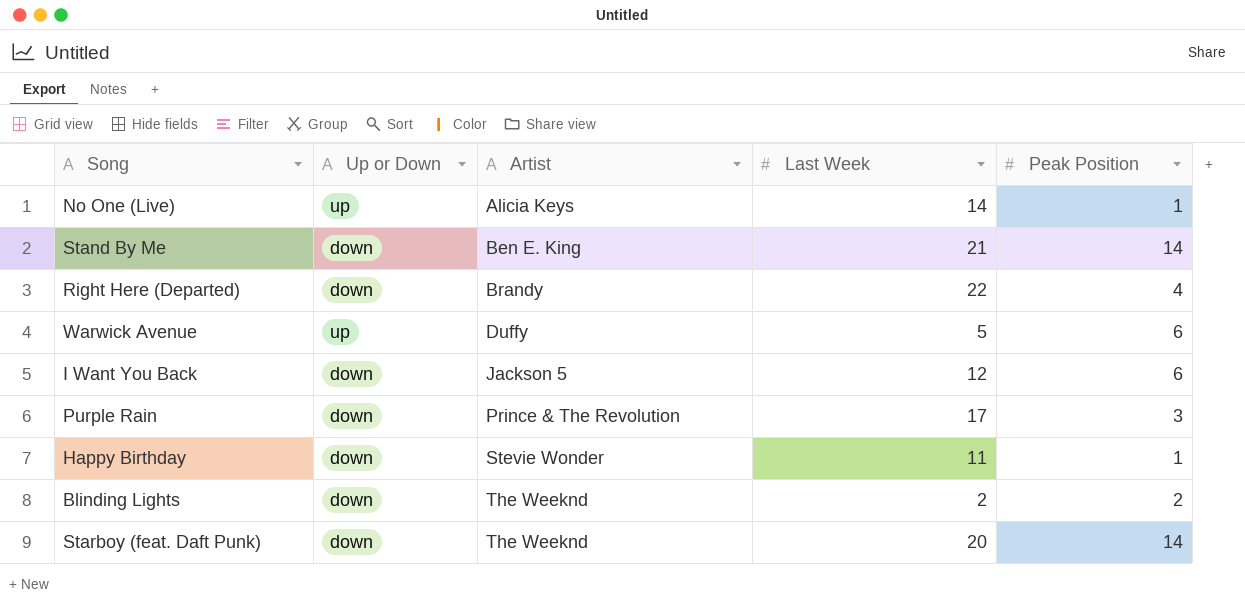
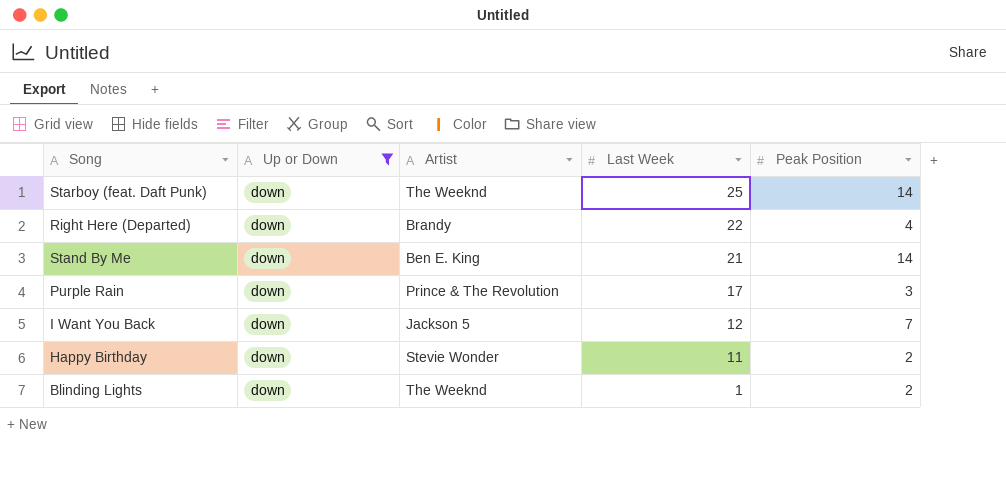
filter: none -> Up or Down = down
row order: Artist ascending -> Last Week descending
Starboy (feat. Daft Punk) | Last Week: 20 -> 25
I Want You Back | Peak Position: 6 -> 7
Happy Birthday | Peak Position: 1 -> 2
Blinding Lights | Last Week: 2 -> 1

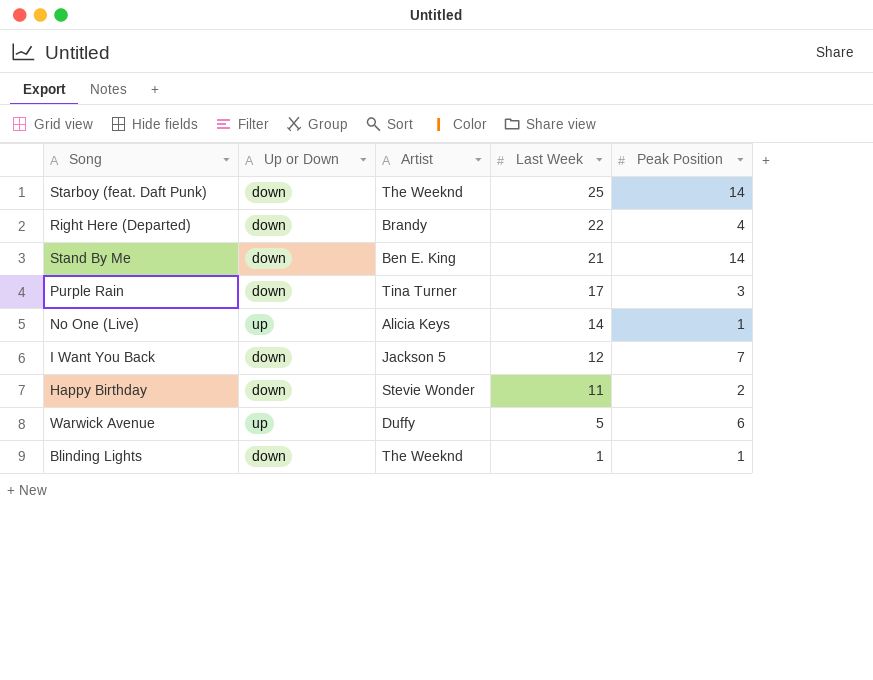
filter: Up or Down = down -> none
Purple Rain | Artist: Prince & The Revolution -> Tina Turner
Blinding Lights | Peak Position: 2 -> 1

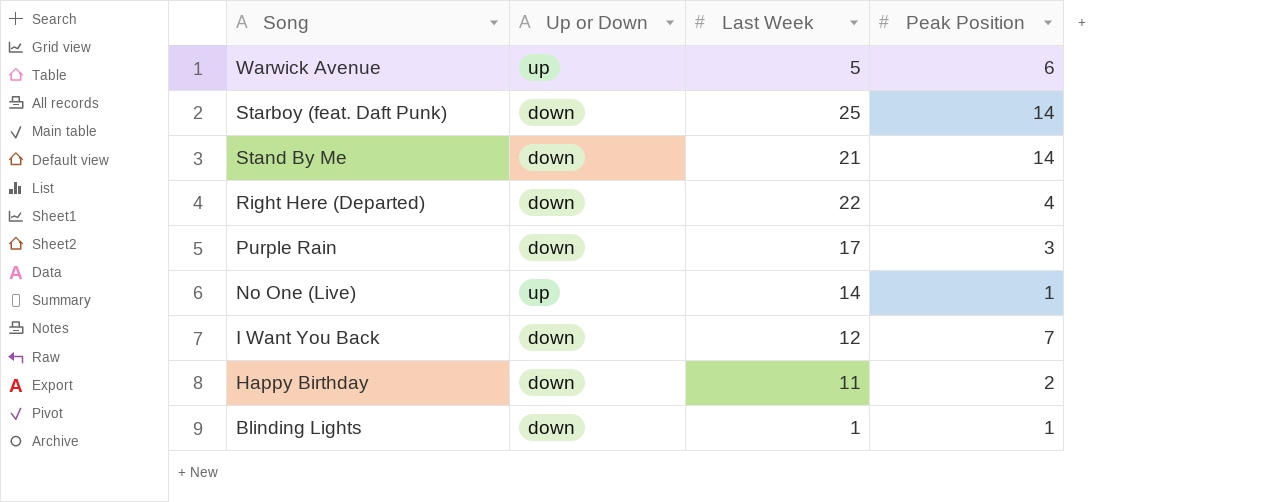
row order: Last Week descending -> Song descending
column Artist | position: 3 -> none

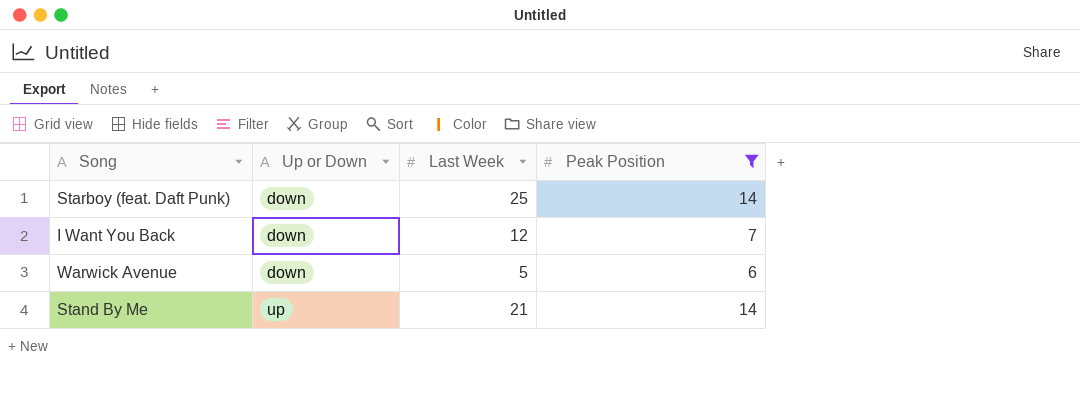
filter: none -> Peak Position >= 6
row order: Song descending -> Up or Down ascending
Warwick Avenue | Up or Down: up -> down
Stand By Me | Up or Down: down -> up

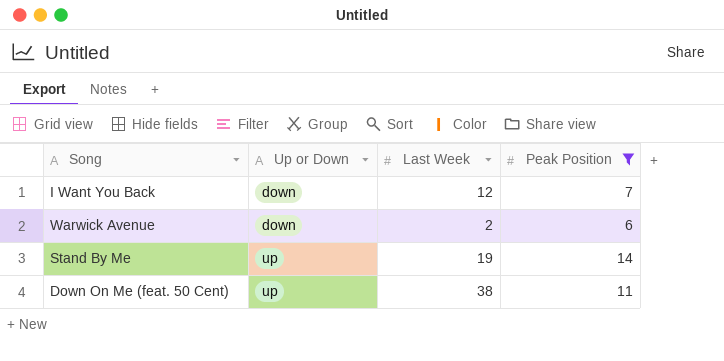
row Starboy (feat. Daft Punk): down | 25 | 14 -> none
Warwick Avenue | Last Week: 5 -> 2
Stand By Me | Last Week: 21 -> 19
row Down On Me (feat. 50 Cent): none -> up | 38 | 11

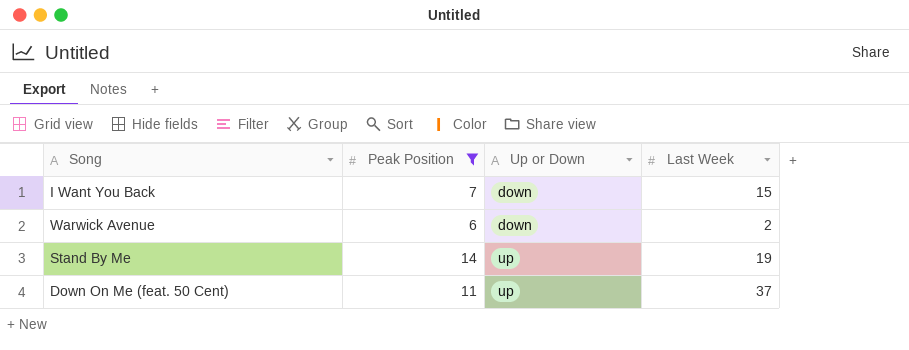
column Peak Position | position: 4 -> 2
I Want You Back | Last Week: 12 -> 15
Down On Me (feat. 50 Cent) | Last Week: 38 -> 37

